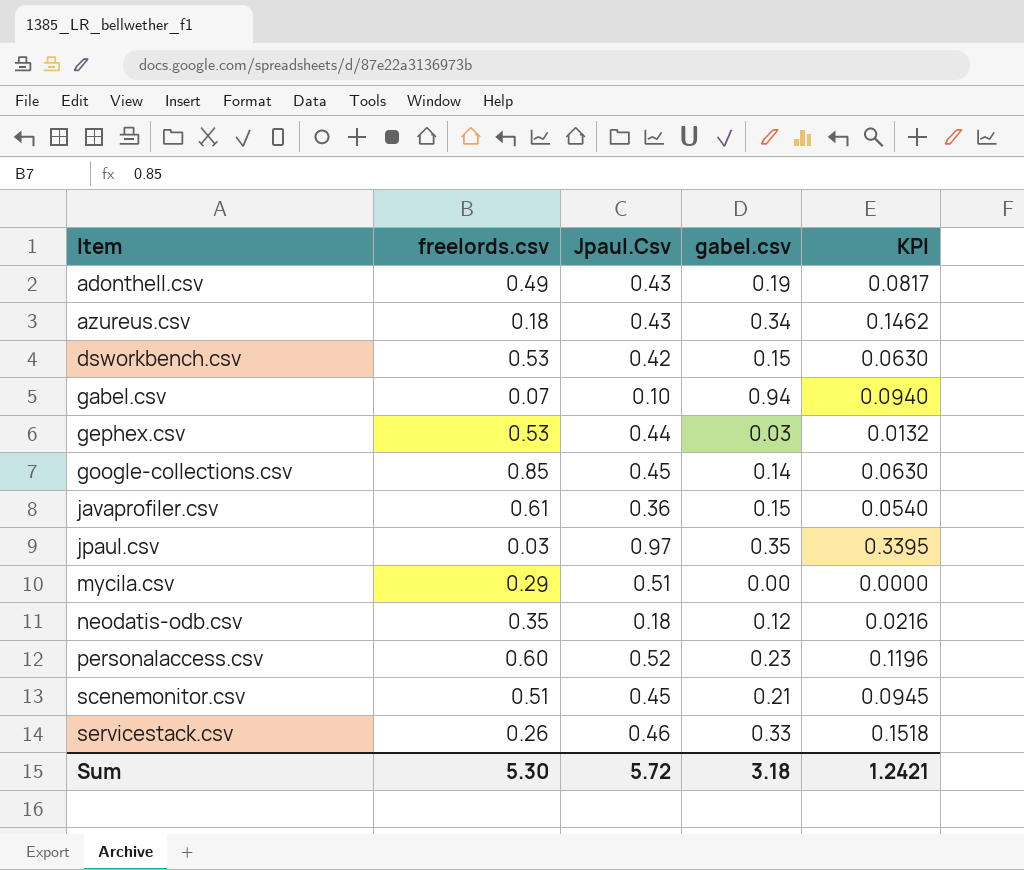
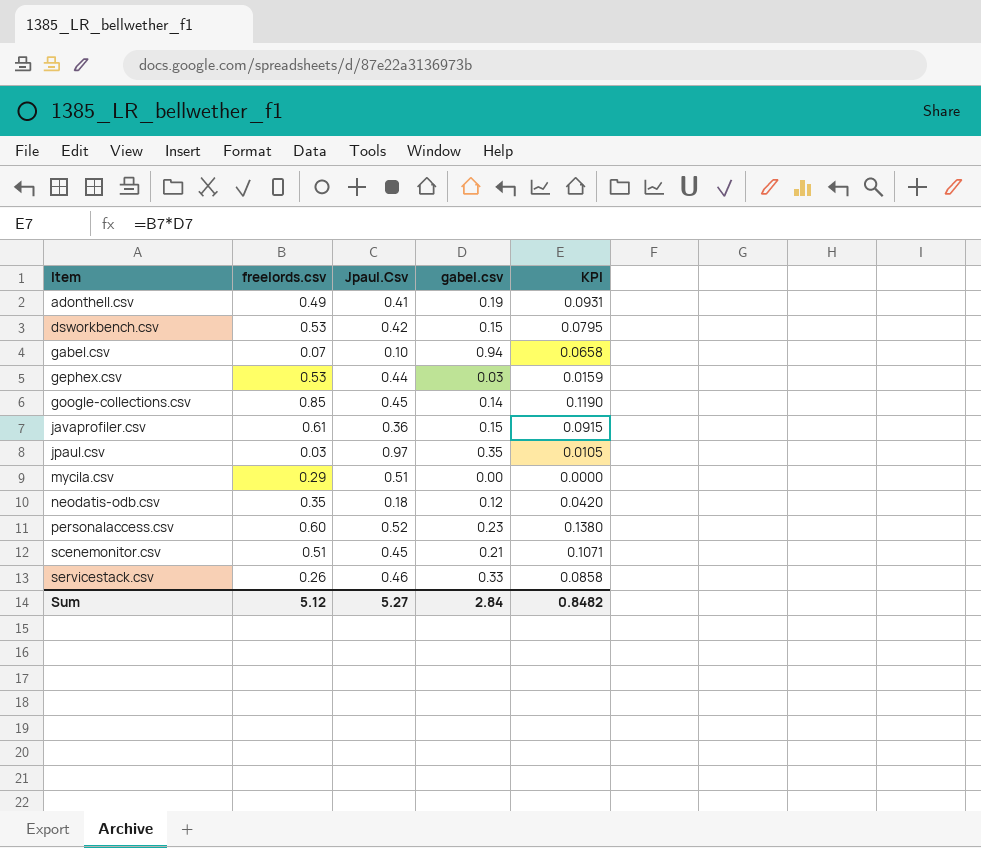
column KPI | formula: [Jpaul.Csv] * [gabel.csv] -> [freelords.csv] * [gabel.csv]
row azureus.csv: 0.18 | 0.43 | 0.34 | 0.1462 -> none
adonthell.csv | Jpaul.Csv: 0.43 -> 0.41
Sum | freelords.csv: 5.30 -> 5.12
Sum | Jpaul.Csv: 5.72 -> 5.27
Sum | gabel.csv: 3.18 -> 2.84
Sum | KPI: 1.2421 -> 0.8482

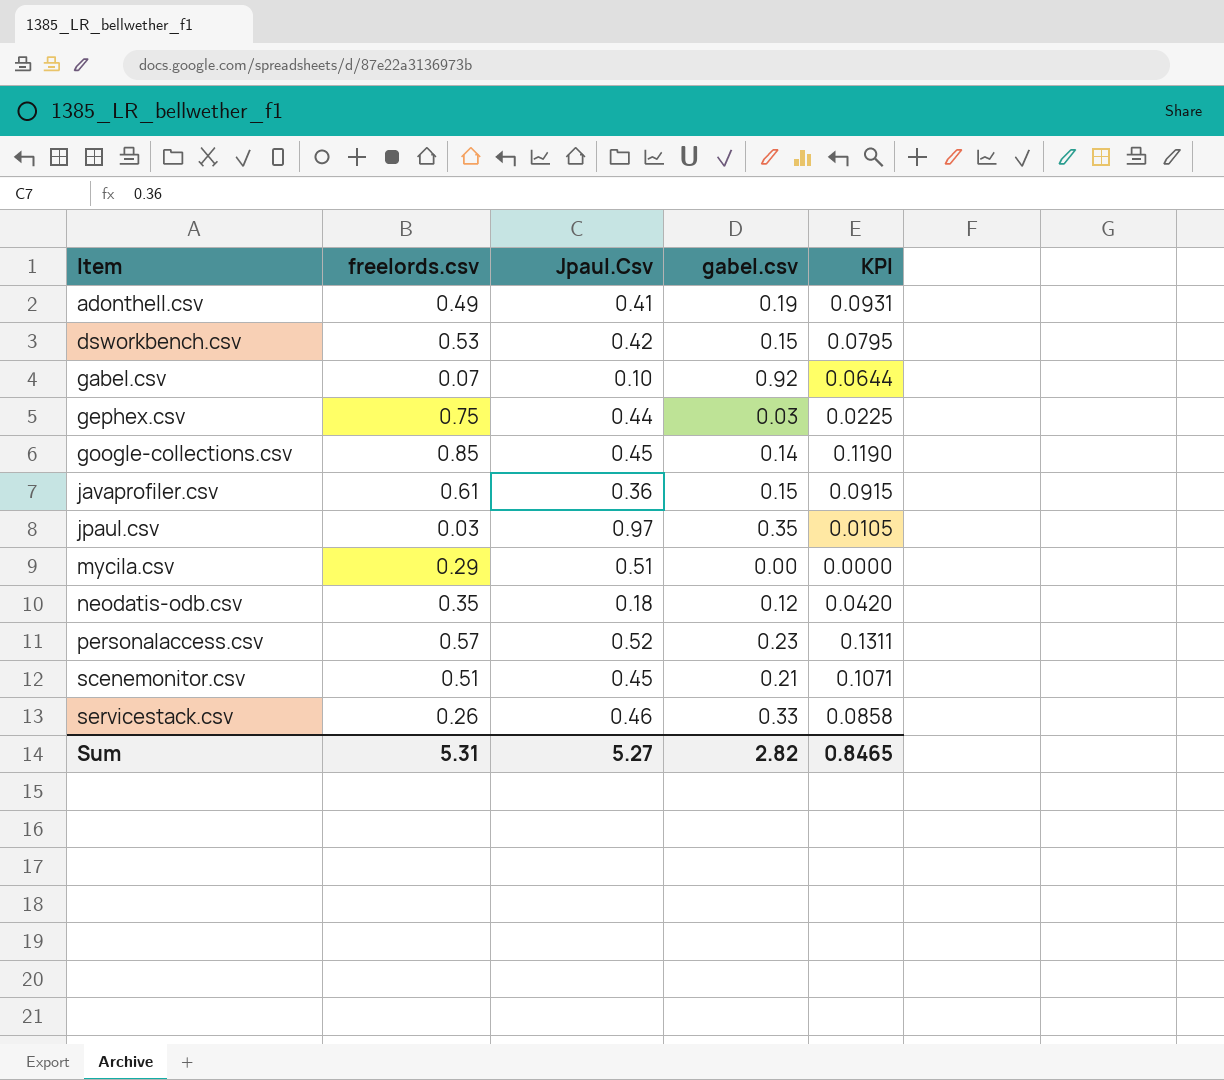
gabel.csv | gabel.csv: 0.94 -> 0.92
gabel.csv | KPI: 0.0658 -> 0.0644
gephex.csv | freelords.csv: 0.53 -> 0.75
gephex.csv | KPI: 0.0159 -> 0.0225
personalaccess.csv | freelords.csv: 0.60 -> 0.57
personalaccess.csv | KPI: 0.1380 -> 0.1311
Sum | freelords.csv: 5.12 -> 5.31
Sum | gabel.csv: 2.84 -> 2.82
Sum | KPI: 0.8482 -> 0.8465

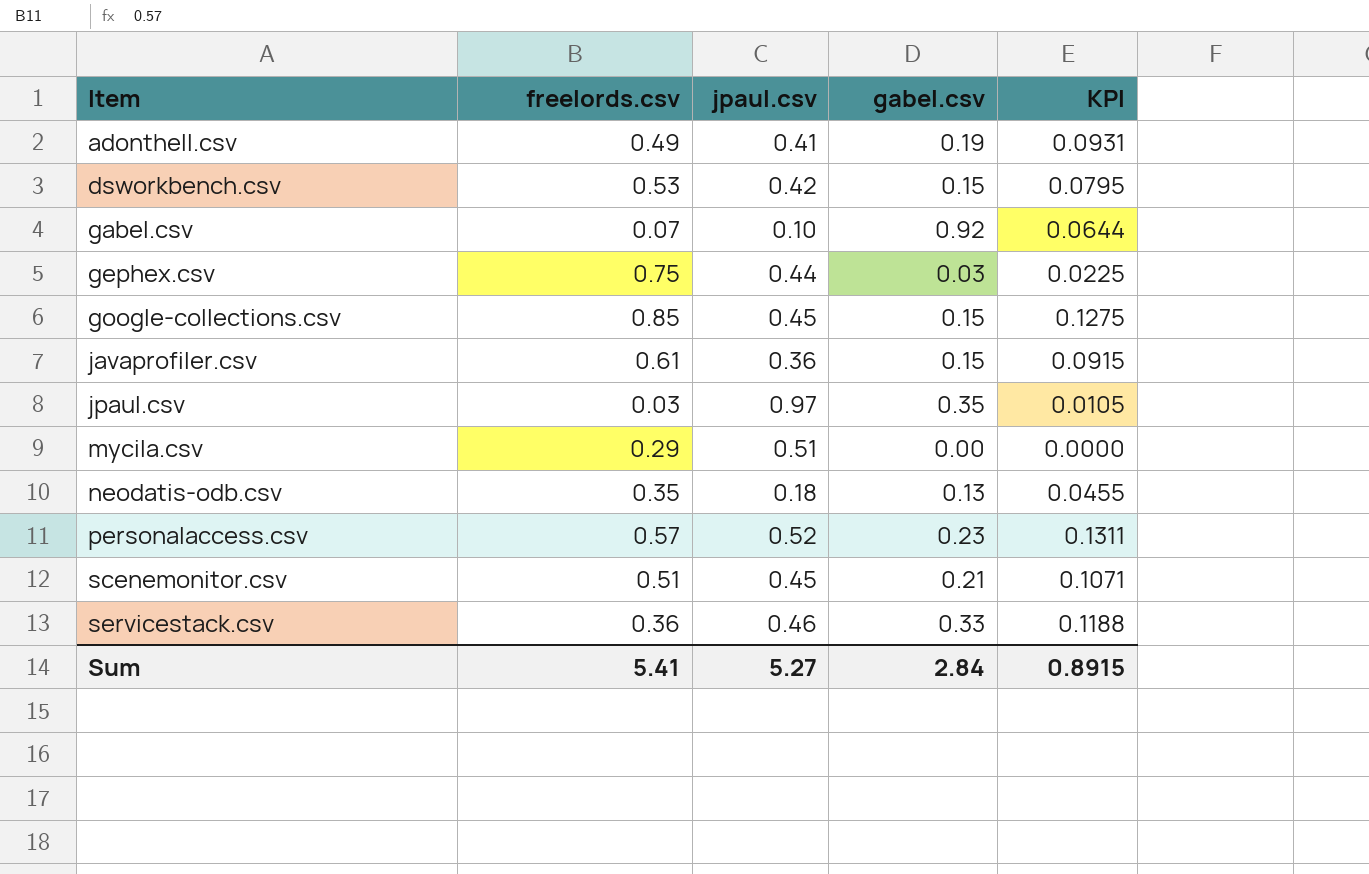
column name: Jpaul.Csv -> jpaul.csv
google-collections.csv | gabel.csv: 0.14 -> 0.15
google-collections.csv | KPI: 0.1190 -> 0.1275
neodatis-odb.csv | gabel.csv: 0.12 -> 0.13
neodatis-odb.csv | KPI: 0.0420 -> 0.0455
servicestack.csv | freelords.csv: 0.26 -> 0.36
servicestack.csv | KPI: 0.0858 -> 0.1188
Sum | freelords.csv: 5.31 -> 5.41
Sum | gabel.csv: 2.82 -> 2.84
Sum | KPI: 0.8465 -> 0.8915

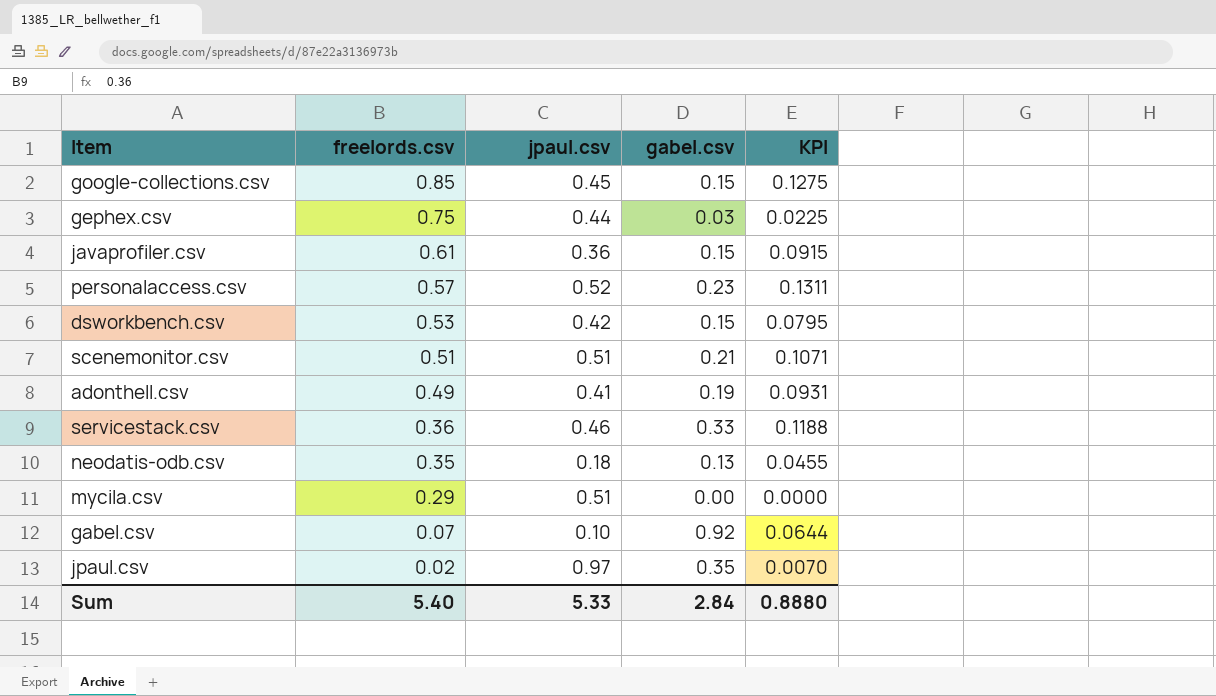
row order: Item ascending -> freelords.csv descending
scenemonitor.csv | jpaul.csv: 0.45 -> 0.51
jpaul.csv | freelords.csv: 0.03 -> 0.02
jpaul.csv | KPI: 0.0105 -> 0.0070
Sum | freelords.csv: 5.41 -> 5.40
Sum | jpaul.csv: 5.27 -> 5.33
Sum | KPI: 0.8915 -> 0.8880

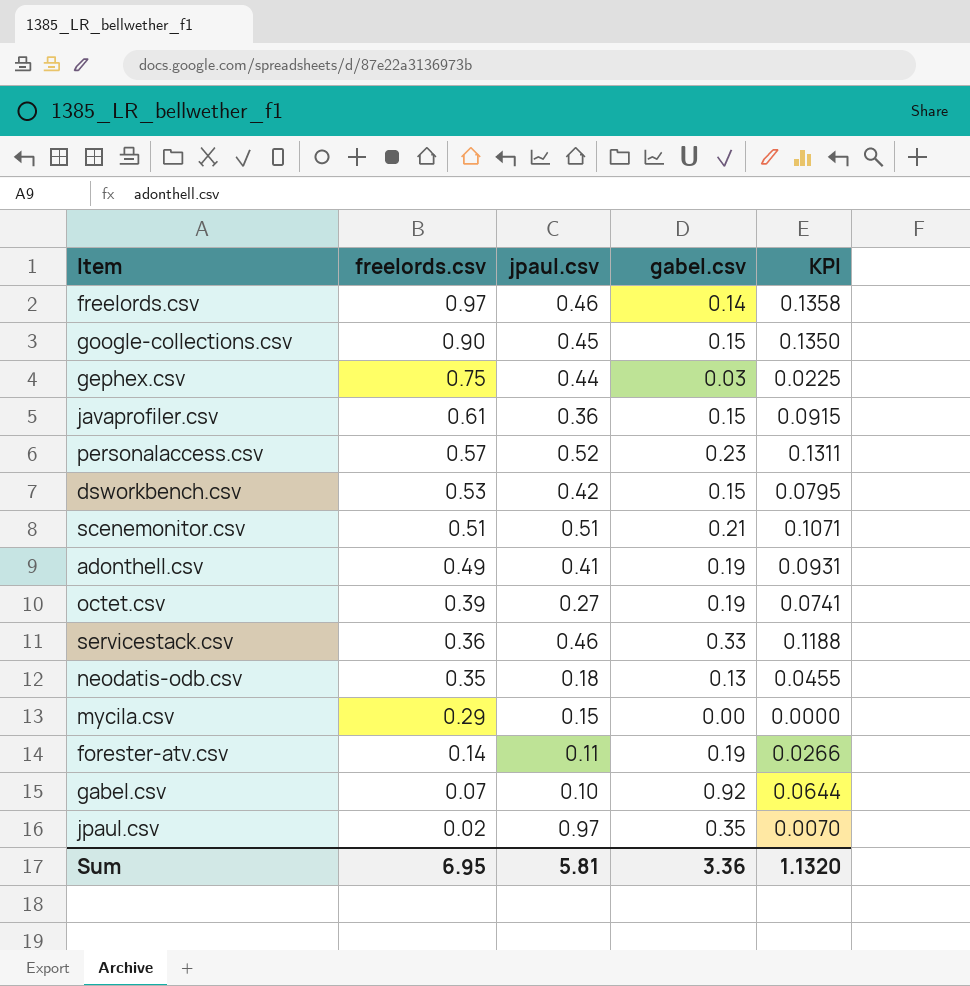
row freelords.csv: none -> 0.97 | 0.46 | 0.14 | 0.1358
google-collections.csv | freelords.csv: 0.85 -> 0.90
google-collections.csv | KPI: 0.1275 -> 0.1350
row octet.csv: none -> 0.39 | 0.27 | 0.19 | 0.0741
mycila.csv | jpaul.csv: 0.51 -> 0.15
row forester-atv.csv: none -> 0.14 | 0.11 | 0.19 | 0.0266
Sum | freelords.csv: 5.40 -> 6.95
Sum | jpaul.csv: 5.33 -> 5.81
Sum | gabel.csv: 2.84 -> 3.36
Sum | KPI: 0.8880 -> 1.1320

